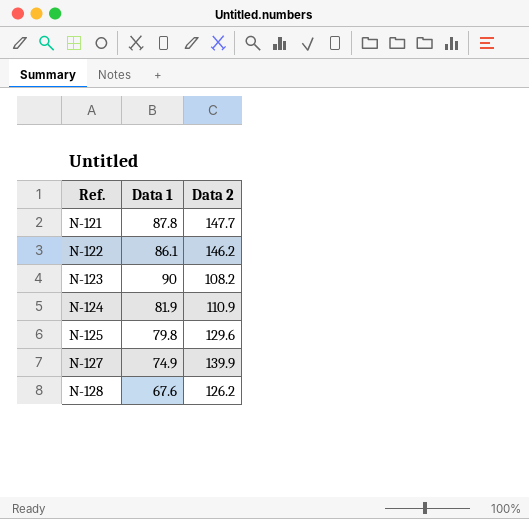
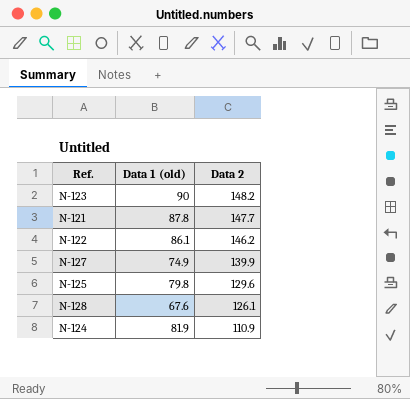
row order: Ref. ascending -> Data 2 descending
column name: Data 1 -> Data 1 (old)
N-123 | Data 2: 108.2 -> 148.2
N-128 | Data 2: 126.2 -> 126.1

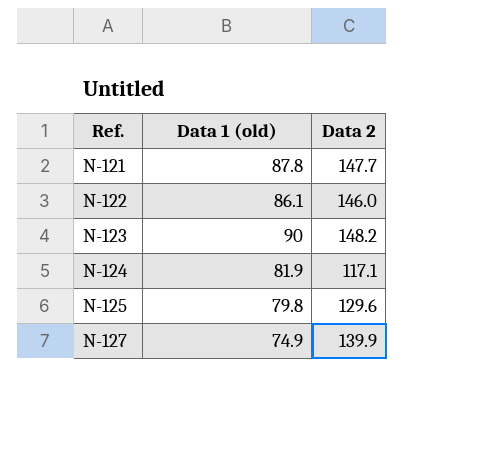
row order: Data 2 descending -> Ref. ascending
row N-128: 67.6 | 126.1 -> none
N-122 | Data 2: 146.2 -> 146.0
N-124 | Data 2: 110.9 -> 117.1

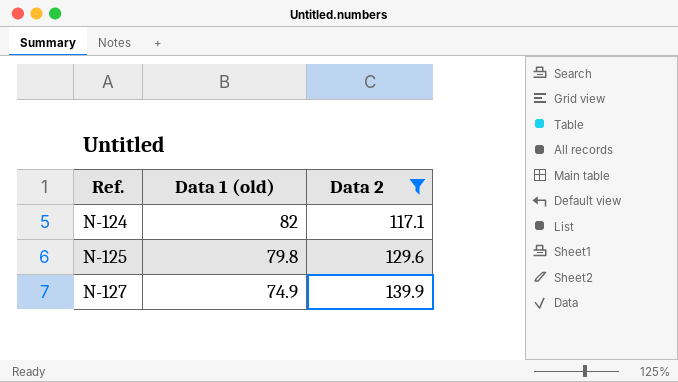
filter: none -> Data 2 <= 139.9
N-124 | Data 1 (old): 81.9 -> 82

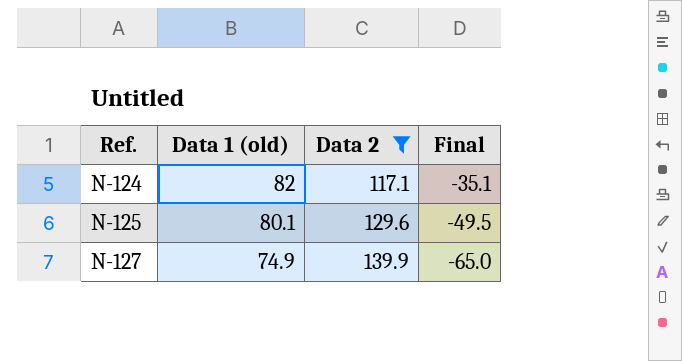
column Final | formula: none -> [Data 1 (old)] - [Data 2]
N-125 | Data 1 (old): 79.8 -> 80.1

